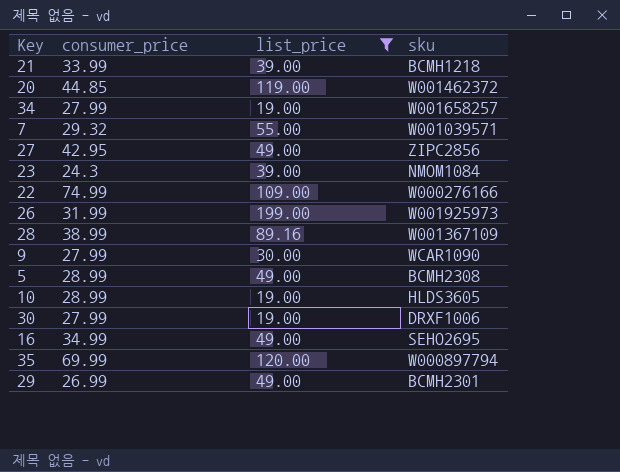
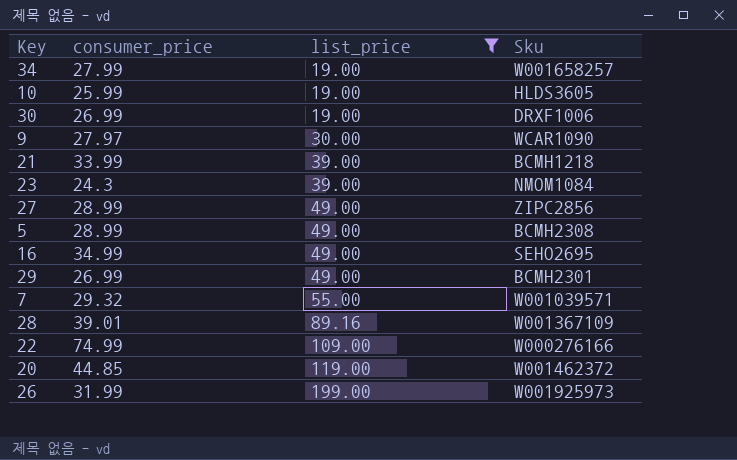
row order: none -> list_price ascending
column name: sku -> Sku
row 35: 69.99 | 120.00 | W000897794 -> none
10 | consumer_price: 28.99 -> 25.99
30 | consumer_price: 27.99 -> 26.99
9 | consumer_price: 27.99 -> 27.97
27 | consumer_price: 42.95 -> 28.99
28 | consumer_price: 38.99 -> 39.01

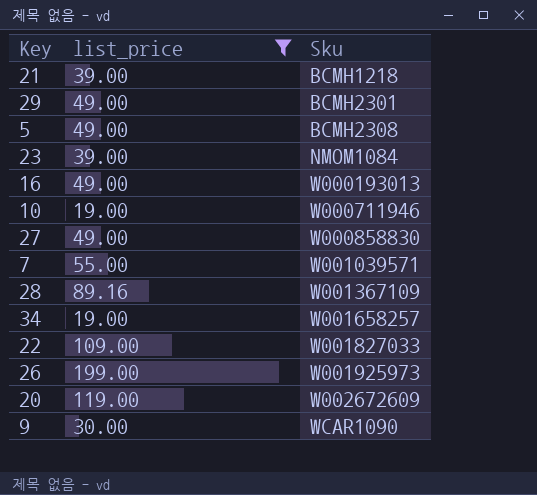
row order: list_price ascending -> Sku ascending
column consumer_price | position: 2 -> none
row 30: 26.99 | 19.00 | DRXF1006 -> none
16 | Sku: SEHO2695 -> W000193013
10 | Sku: HLDS3605 -> W000711946
27 | Sku: ZIPC2856 -> W000858830
22 | Sku: W000276166 -> W001827033
20 | Sku: W001462372 -> W002672609

